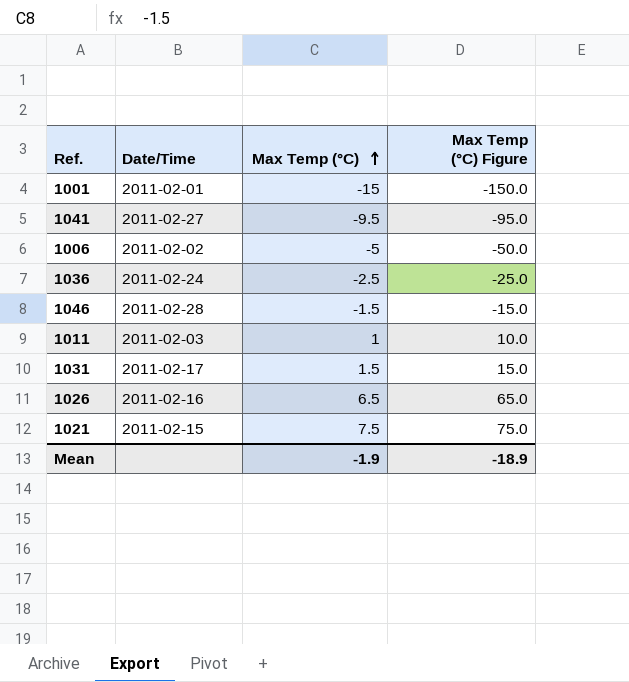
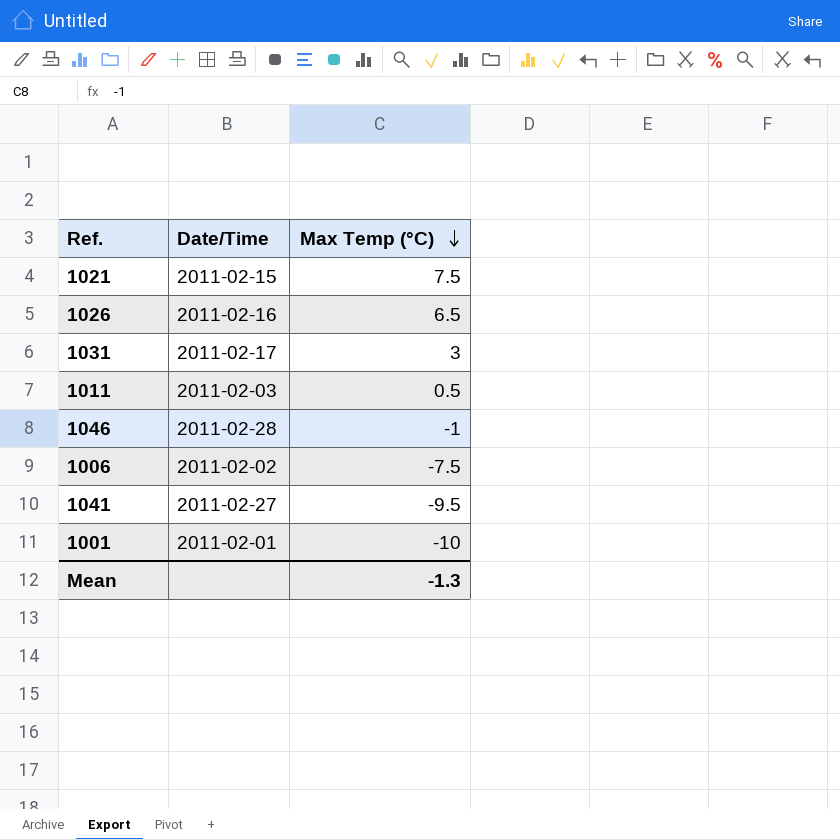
row order: Max Temp (°C) ascending -> Max Temp (°C) descending
column Max Temp (°C) Figure | formula: [Max Temp (°C)] * 10 -> none
row 1036: 2011-02-24 | -2.5 | -25.0 -> none
1031 | Max Temp (°C): 1.5 -> 3
1011 | Max Temp (°C): 1 -> 0.5
1046 | Max Temp (°C): -1.5 -> -1
1006 | Max Temp (°C): -5 -> -7.5
1001 | Max Temp (°C): -15 -> -10
Mean | Max Temp (°C): -1.9 -> -1.3

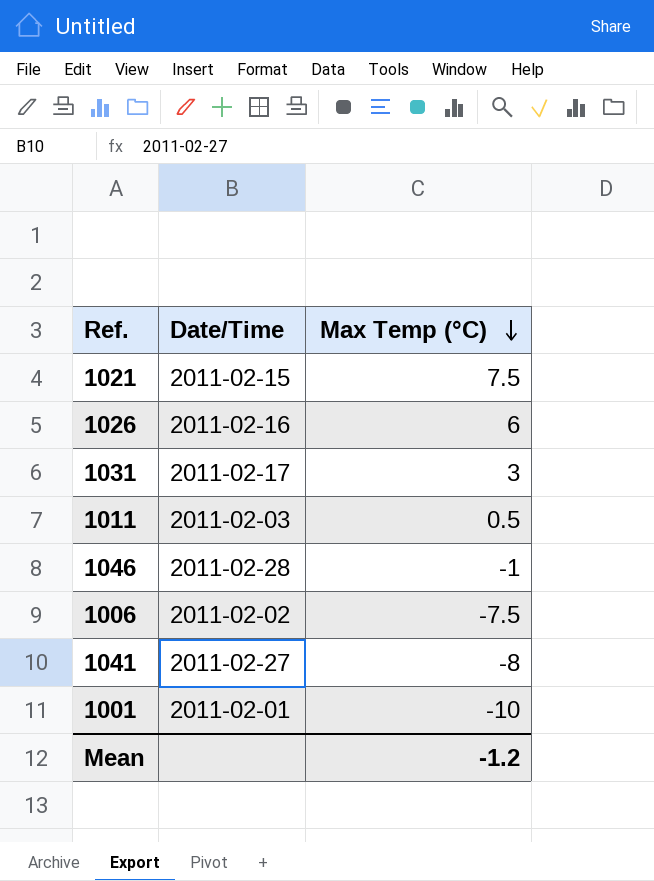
1026 | Max Temp (°C): 6.5 -> 6
1041 | Max Temp (°C): -9.5 -> -8
Mean | Max Temp (°C): -1.3 -> -1.2

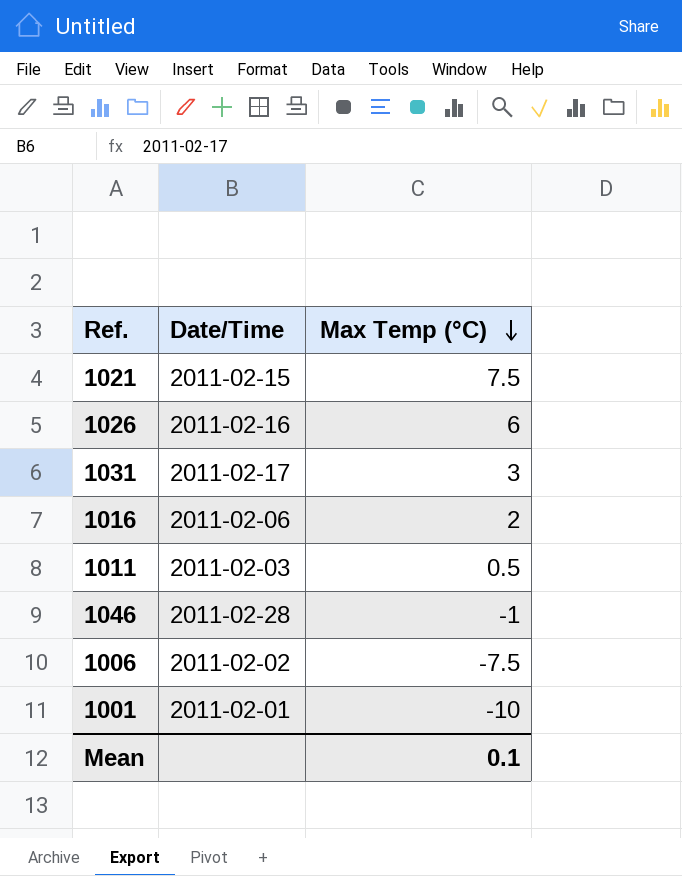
row 1041: 2011-02-27 | -8 -> none
row 1016: none -> 2011-02-06 | 2
Mean | Max Temp (°C): -1.2 -> 0.1

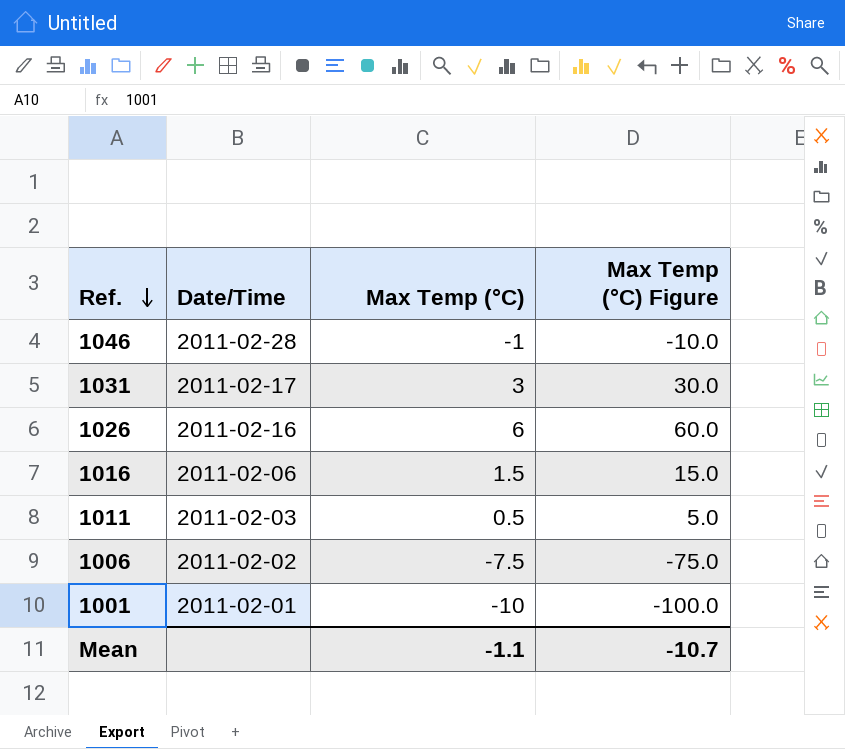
row order: Max Temp (°C) descending -> Ref. descending
column Max Temp (°C) Figure | formula: none -> [Max Temp (°C)] * 10
row 1021: 2011-02-15 | 7.5 -> none
1016 | Max Temp (°C): 2 -> 1.5
Mean | Max Temp (°C): 0.1 -> -1.1

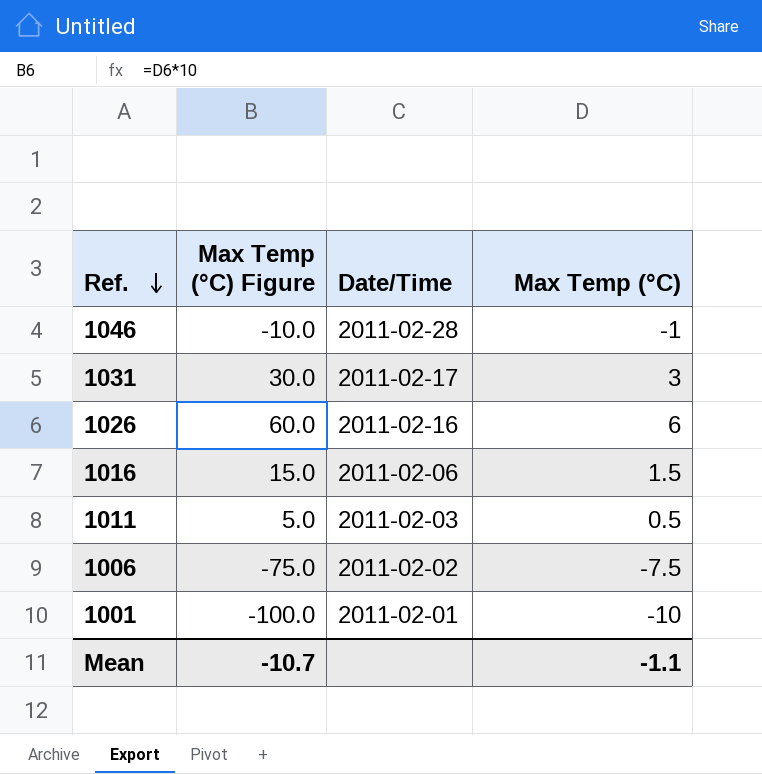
column Max Temp (°C) Figure | position: 4 -> 2

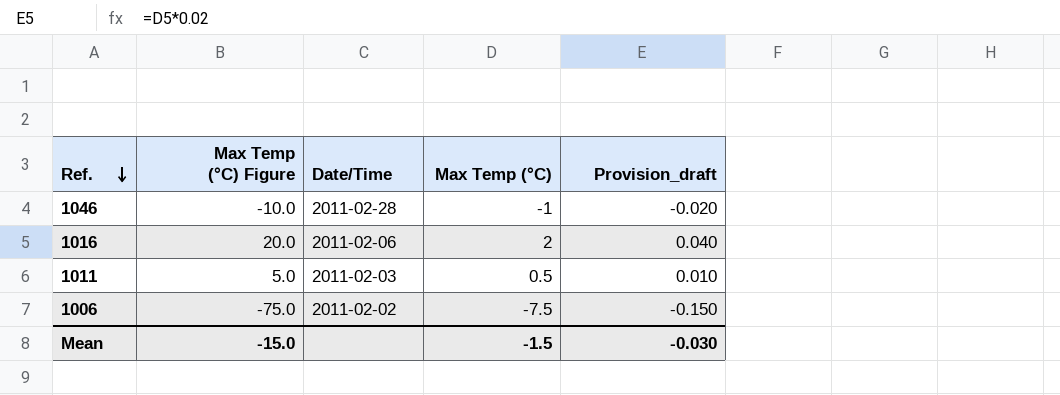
column Provision_draft | formula: none -> [Max Temp (°C)] * 0.02
row 1031: 30.0 | 2011-02-17 | 3 -> none
row 1026: 60.0 | 2011-02-16 | 6 -> none
row 1001: -100.0 | 2011-02-01 | -10 -> none
1016 | Max Temp (°C) Figure: 15.0 -> 20.0
1016 | Max Temp (°C): 1.5 -> 2
Mean | Max Temp (°C) Figure: -10.7 -> -15.0
Mean | Max Temp (°C): -1.1 -> -1.5

